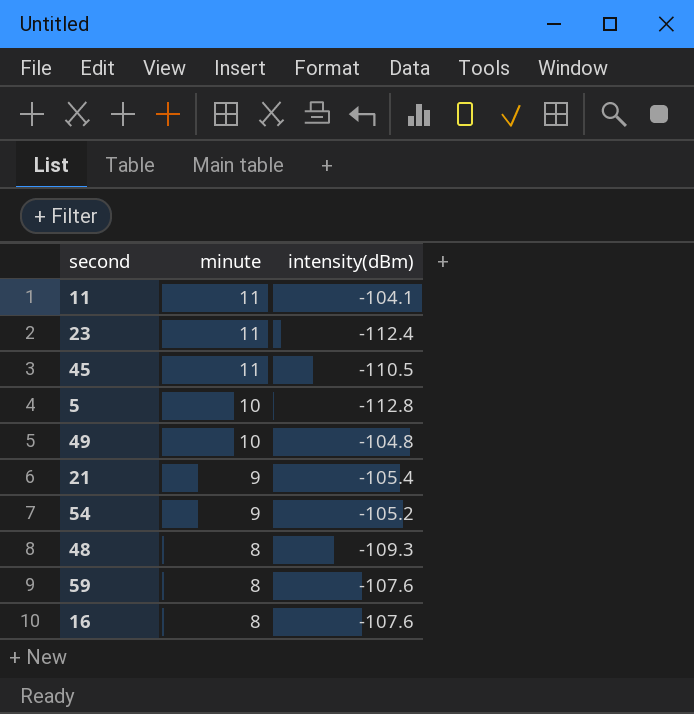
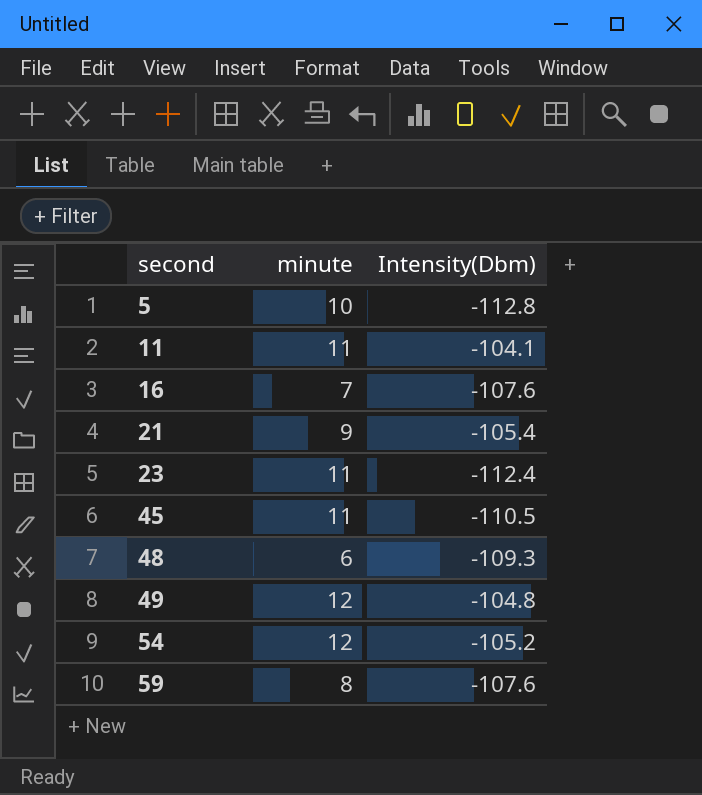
row order: minute descending -> second ascending
column name: intensity(dBm) -> Intensity(Dbm)
16 | minute: 8 -> 7
48 | minute: 8 -> 6
49 | minute: 10 -> 12
54 | minute: 9 -> 12

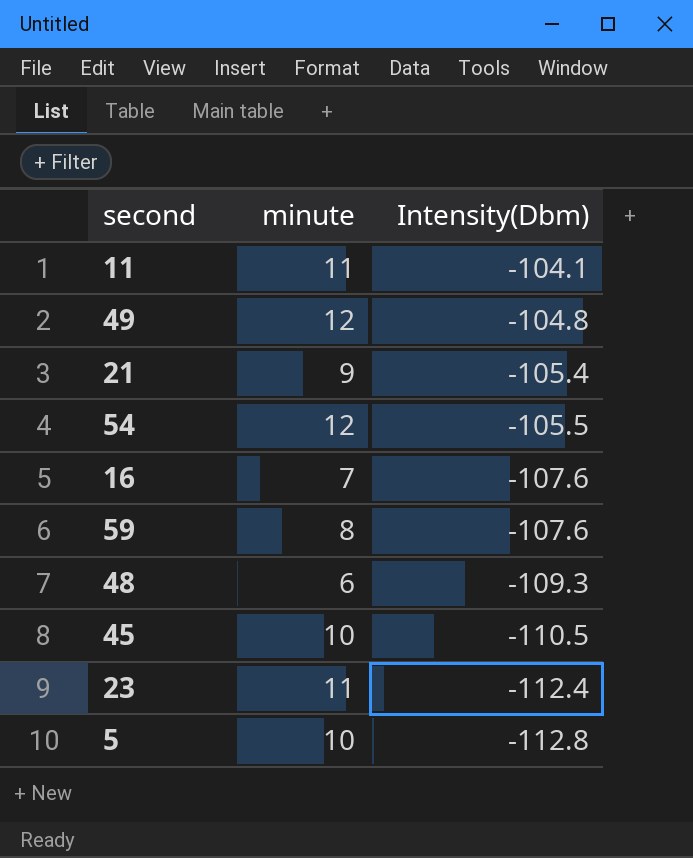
row order: second ascending -> Intensity(Dbm) descending
54 | Intensity(Dbm): -105.2 -> -105.5
45 | minute: 11 -> 10

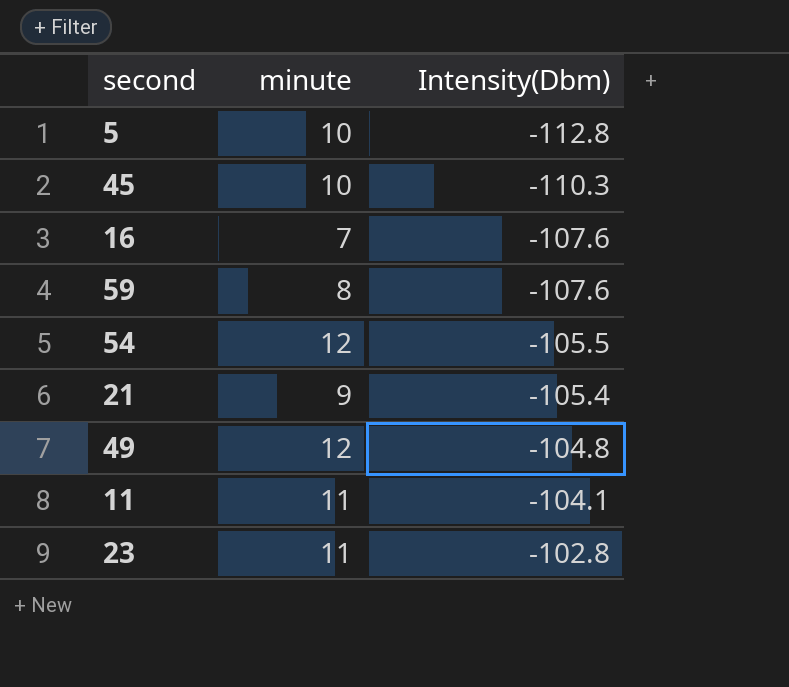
row order: Intensity(Dbm) descending -> Intensity(Dbm) ascending
row 48: 6 | -109.3 -> none
45 | Intensity(Dbm): -110.5 -> -110.3
23 | Intensity(Dbm): -112.4 -> -102.8

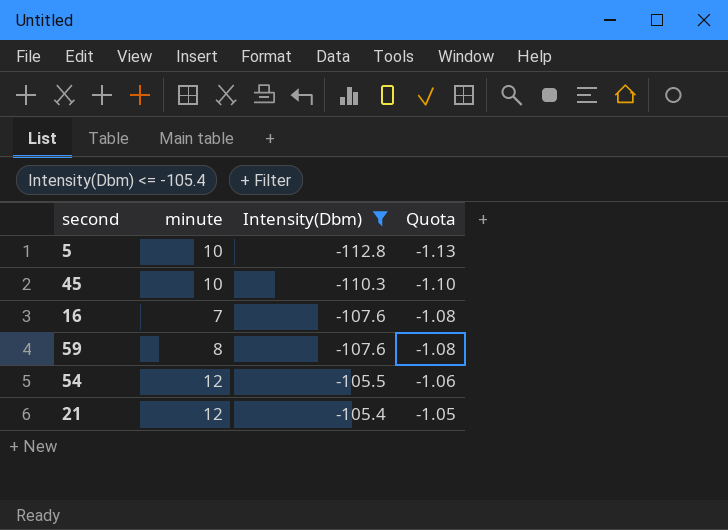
filter: none -> Intensity(Dbm) <= -105.4
column Quota | formula: none -> [Intensity(Dbm)] * 0.01
21 | minute: 9 -> 12

